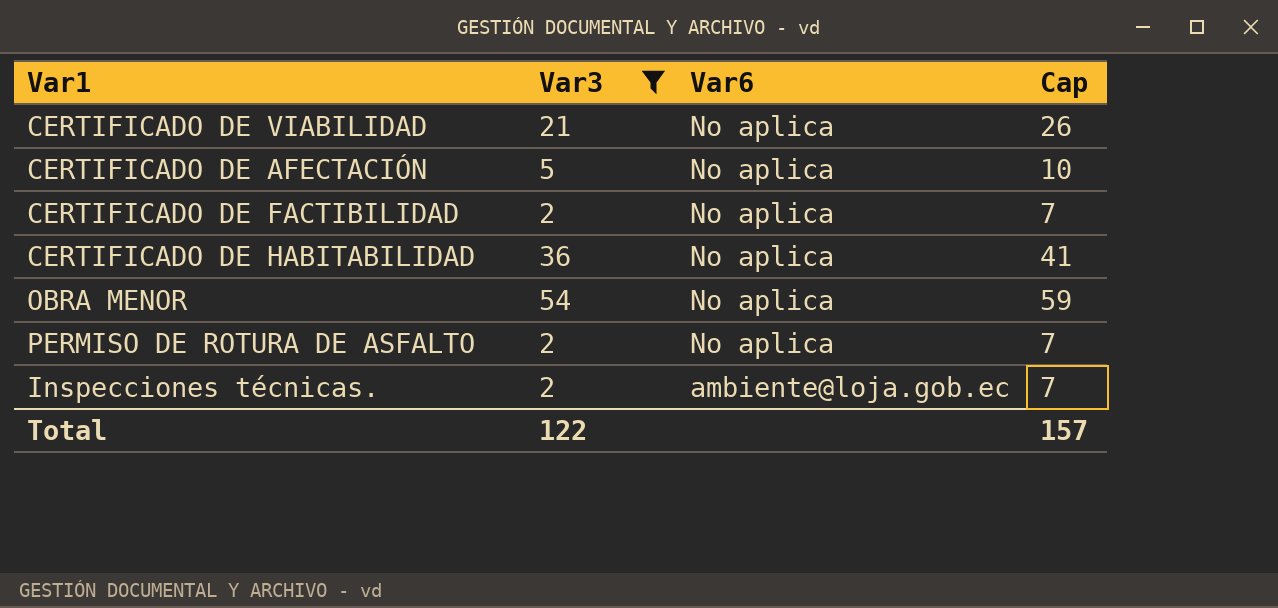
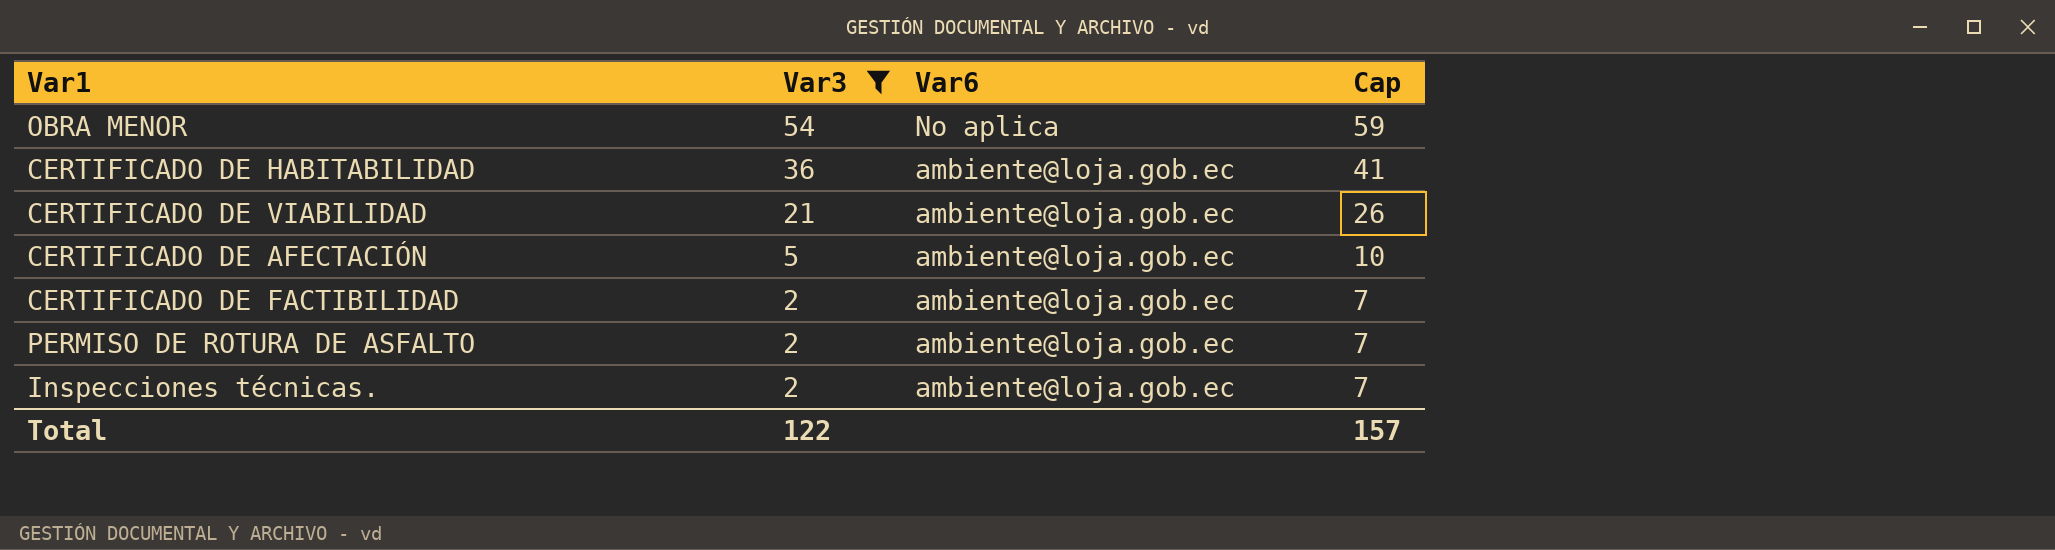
row order: Var6 descending -> Var3 descending
CERTIFICADO DE HABITABILIDAD | Var6: No aplica -> ambiente@loja.gob.ec
CERTIFICADO DE VIABILIDAD | Var6: No aplica -> ambiente@loja.gob.ec
CERTIFICADO DE AFECTACIÓN | Var6: No aplica -> ambiente@loja.gob.ec
CERTIFICADO DE FACTIBILIDAD | Var6: No aplica -> ambiente@loja.gob.ec
PERMISO DE ROTURA DE ASFALTO | Var6: No aplica -> ambiente@loja.gob.ec

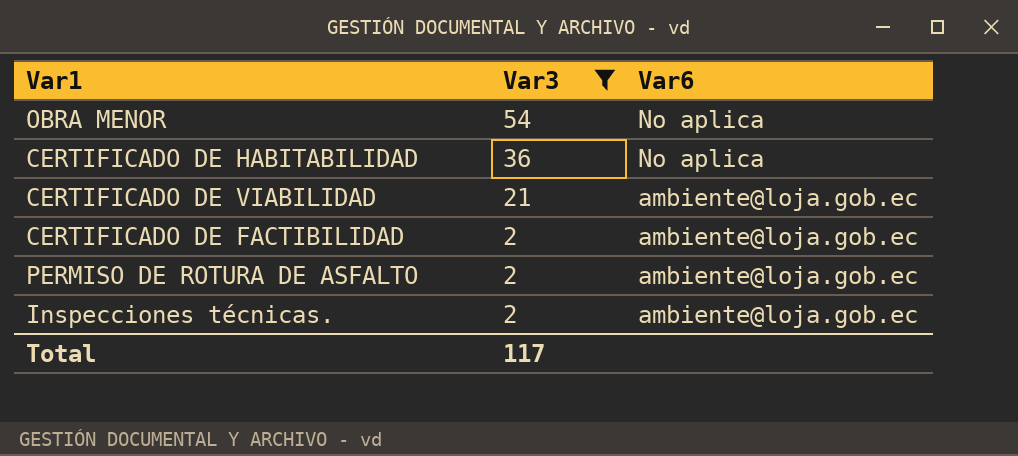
column Cap | formula: [Var3] + 5 -> none
row CERTIFICADO DE AFECTACIÓN: 5 | ambiente@loja.gob.ec | 10 -> none
CERTIFICADO DE HABITABILIDAD | Var6: ambiente@loja.gob.ec -> No aplica
Total | Var3: 122 -> 117

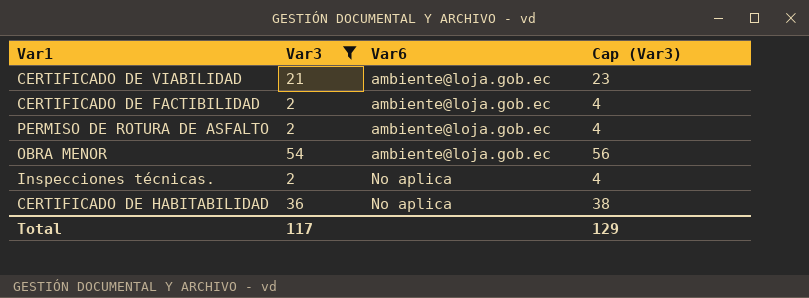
row order: Var3 descending -> Var6 ascending
column Cap (Var3) | formula: none -> [Var3] + 2
OBRA MENOR | Var6: No aplica -> ambiente@loja.gob.ec
Inspecciones técnicas. | Var6: ambiente@loja.gob.ec -> No aplica

